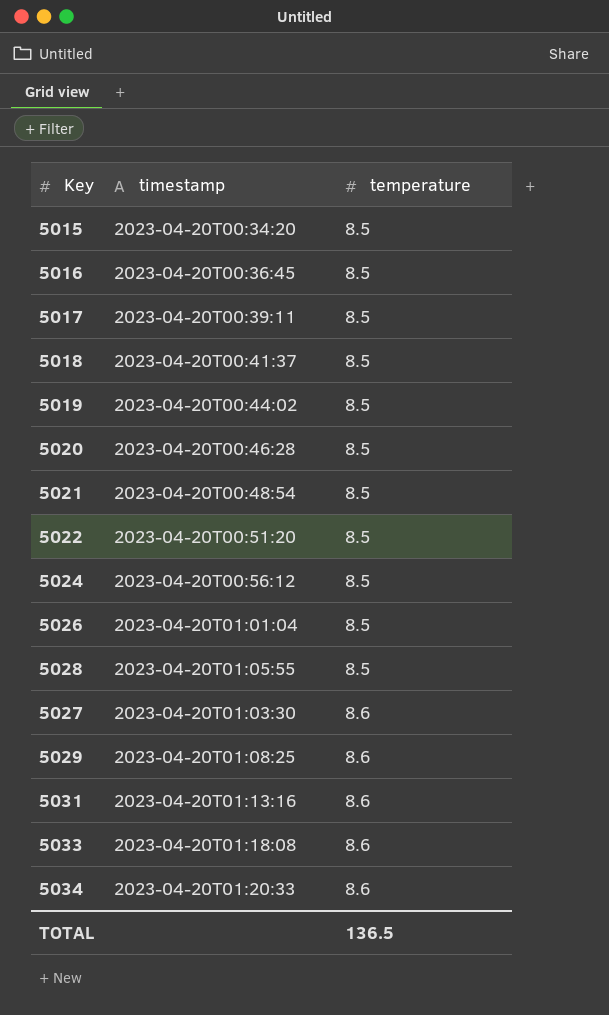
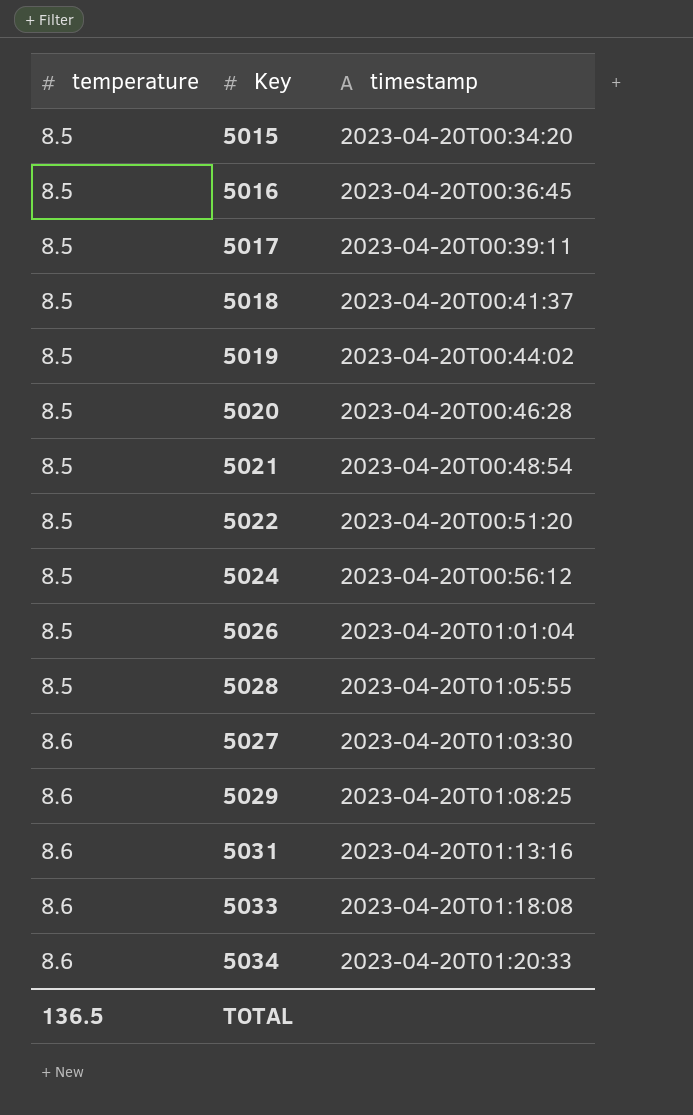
column temperature | position: 3 -> 1

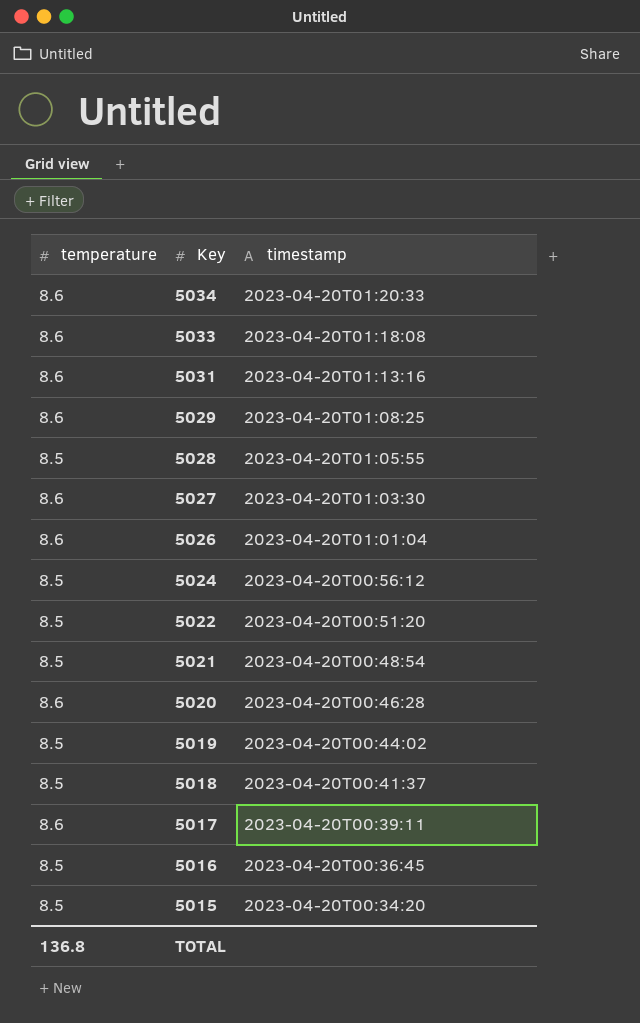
row order: temperature ascending -> Key descending
5026 | temperature: 8.5 -> 8.6
5020 | temperature: 8.5 -> 8.6
5017 | temperature: 8.5 -> 8.6
TOTAL | temperature: 136.5 -> 136.8

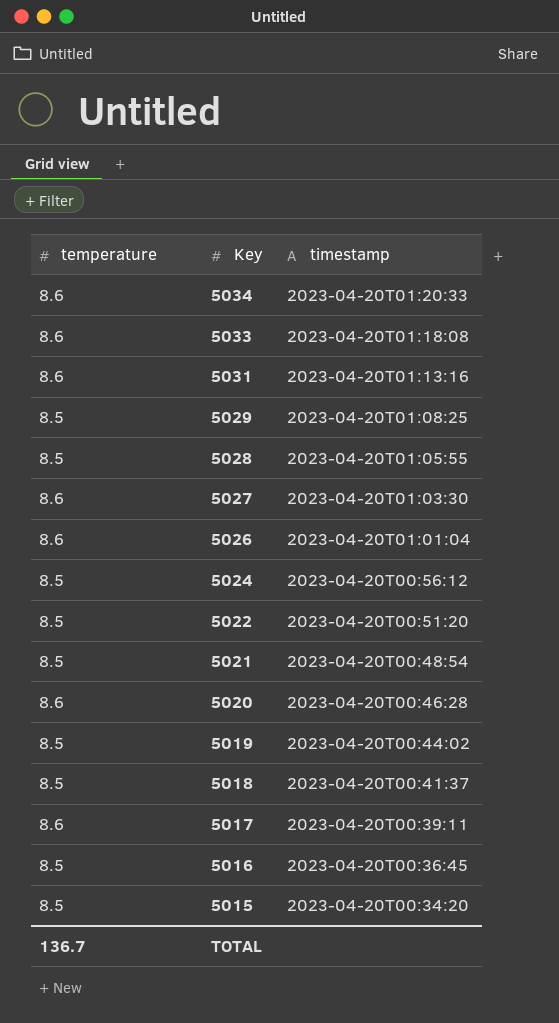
5029 | temperature: 8.6 -> 8.5
TOTAL | temperature: 136.8 -> 136.7

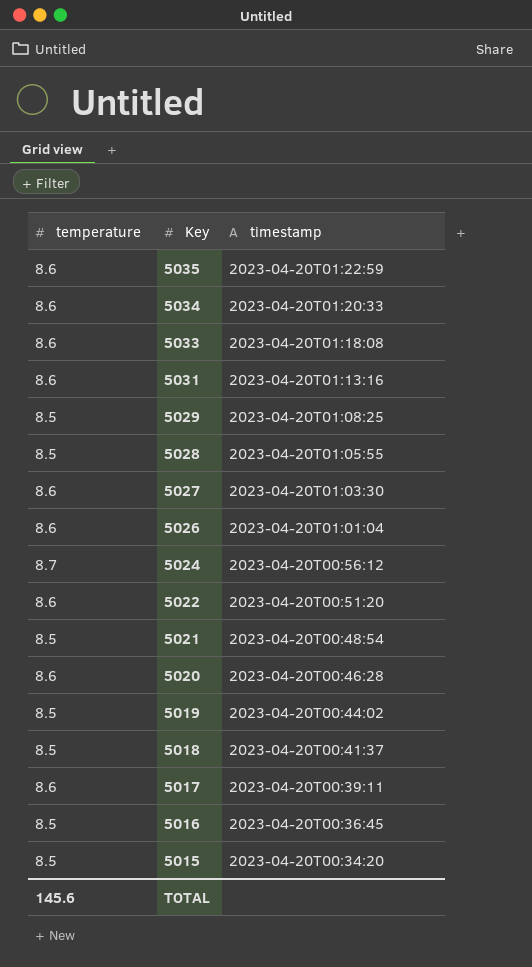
row 5035: none -> 8.6 | 2023-04-20T01:22:59
5024 | temperature: 8.5 -> 8.7
5022 | temperature: 8.5 -> 8.6
TOTAL | temperature: 136.7 -> 145.6

